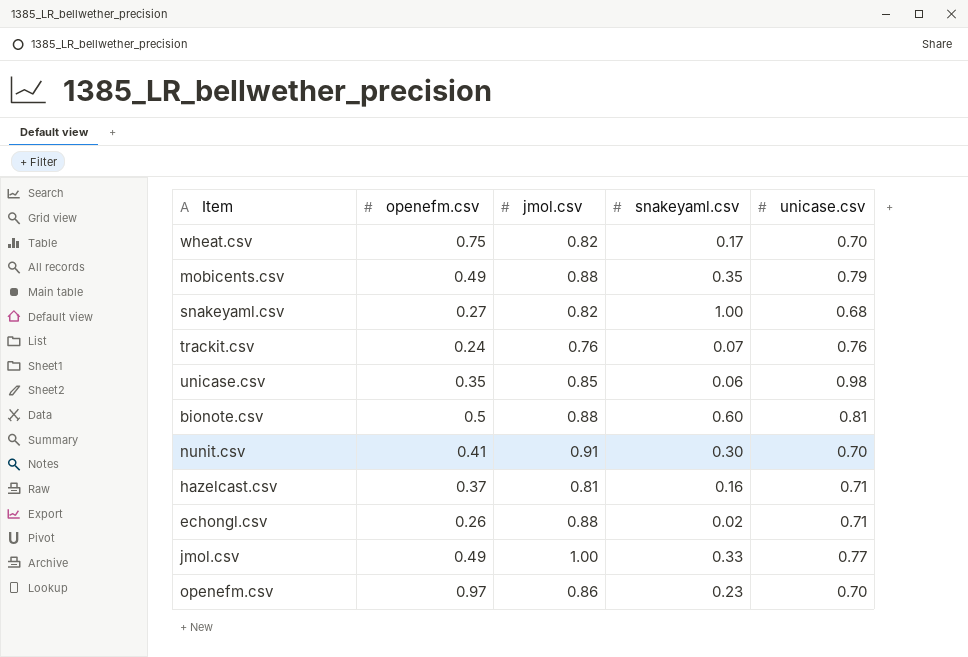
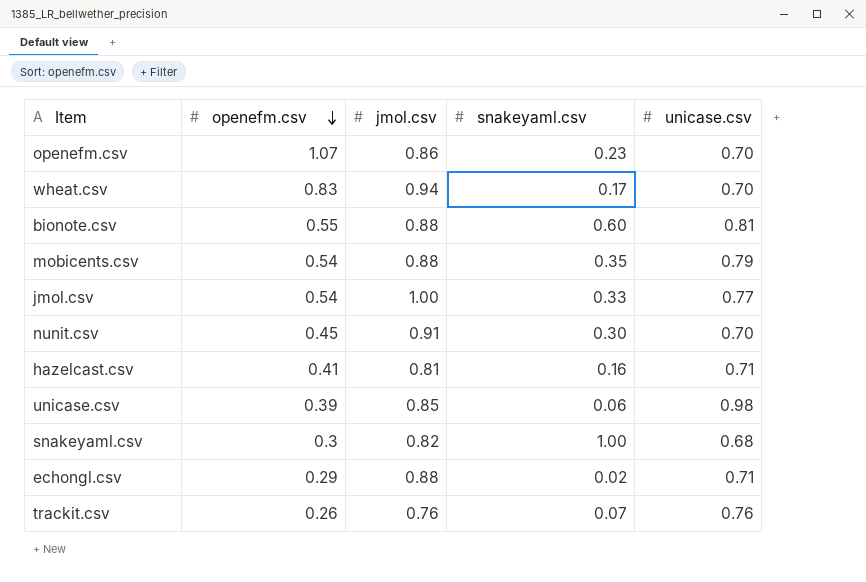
row order: none -> openefm.csv descending
openefm.csv | openefm.csv: 0.97 -> 1.07
wheat.csv | openefm.csv: 0.75 -> 0.83
wheat.csv | jmol.csv: 0.82 -> 0.94
bionote.csv | openefm.csv: 0.5 -> 0.55
mobicents.csv | openefm.csv: 0.49 -> 0.54
jmol.csv | openefm.csv: 0.49 -> 0.54
nunit.csv | openefm.csv: 0.41 -> 0.45
hazelcast.csv | openefm.csv: 0.37 -> 0.41
unicase.csv | openefm.csv: 0.35 -> 0.39
snakeyaml.csv | openefm.csv: 0.27 -> 0.3
echongl.csv | openefm.csv: 0.26 -> 0.29
trackit.csv | openefm.csv: 0.24 -> 0.26

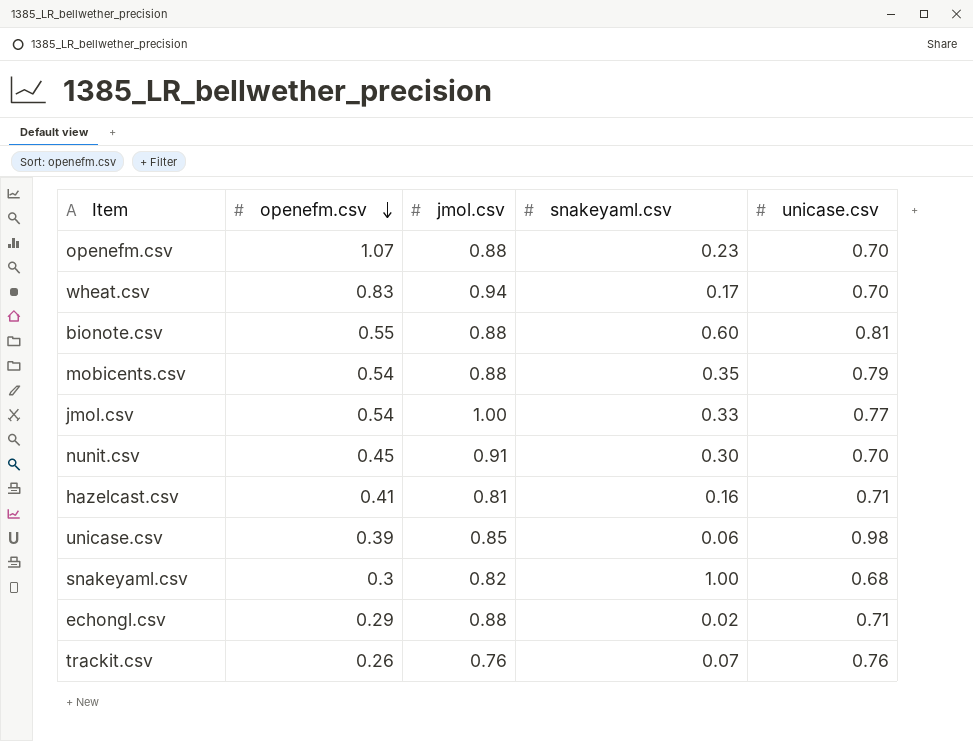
openefm.csv | jmol.csv: 0.86 -> 0.88

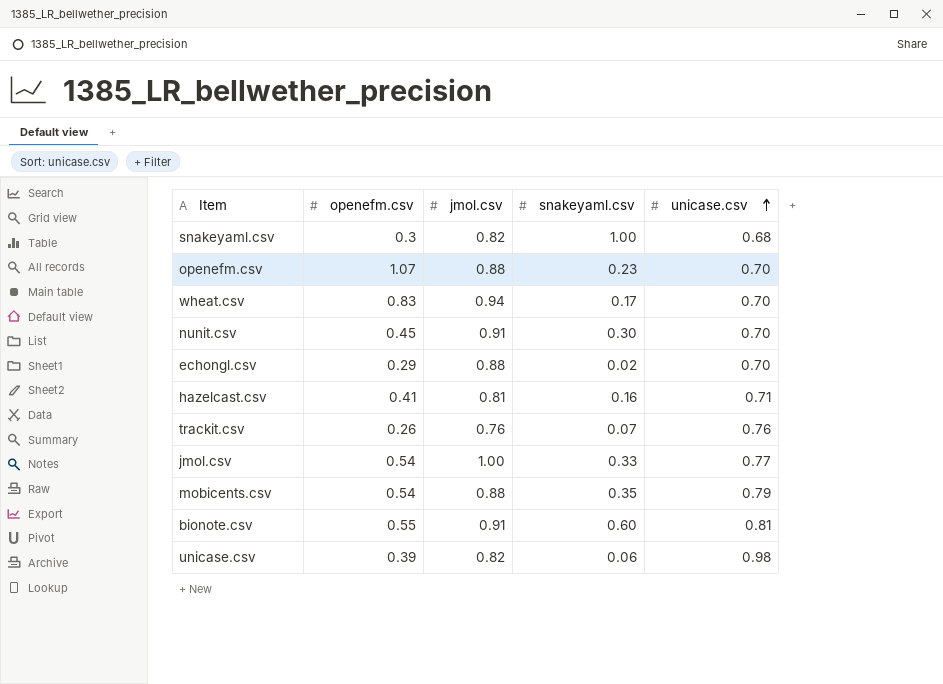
row order: openefm.csv descending -> unicase.csv ascending
echongl.csv | unicase.csv: 0.71 -> 0.70
bionote.csv | jmol.csv: 0.88 -> 0.91
unicase.csv | jmol.csv: 0.85 -> 0.82

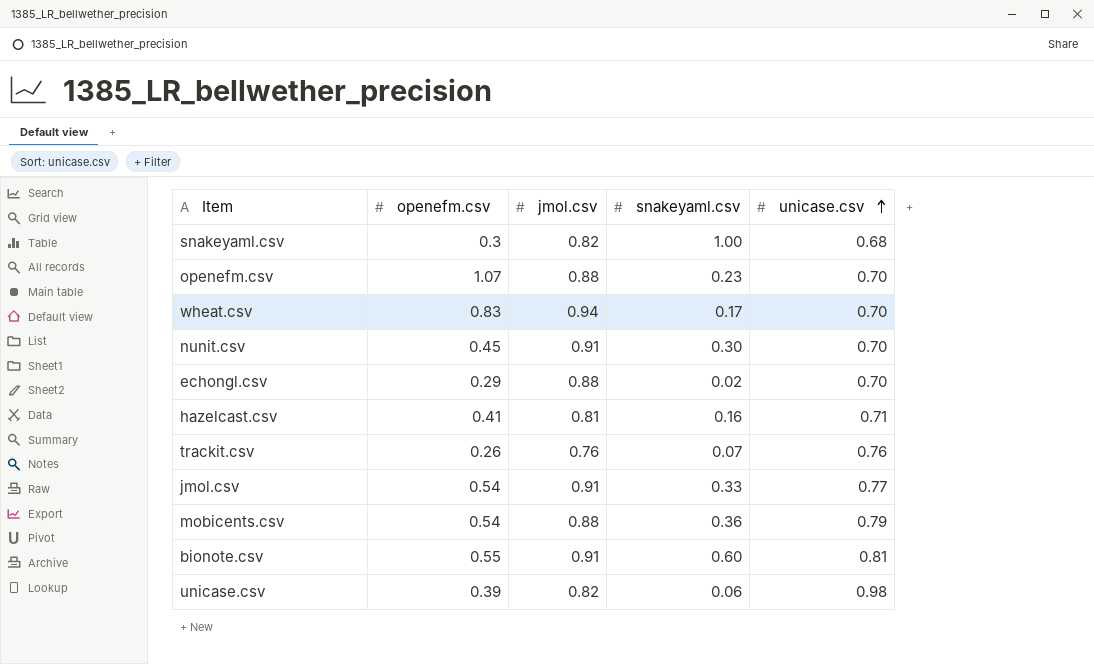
jmol.csv | jmol.csv: 1.00 -> 0.91
mobicents.csv | snakeyaml.csv: 0.35 -> 0.36

